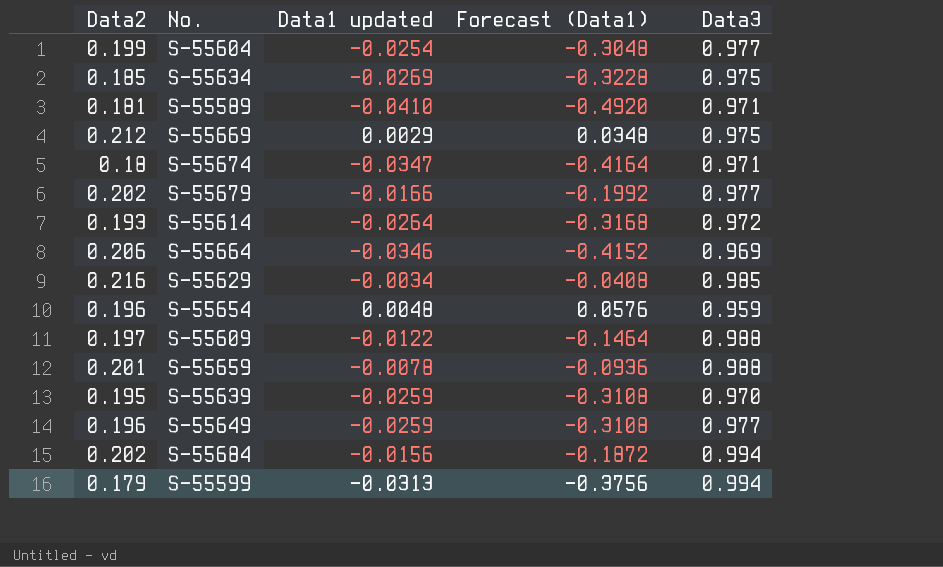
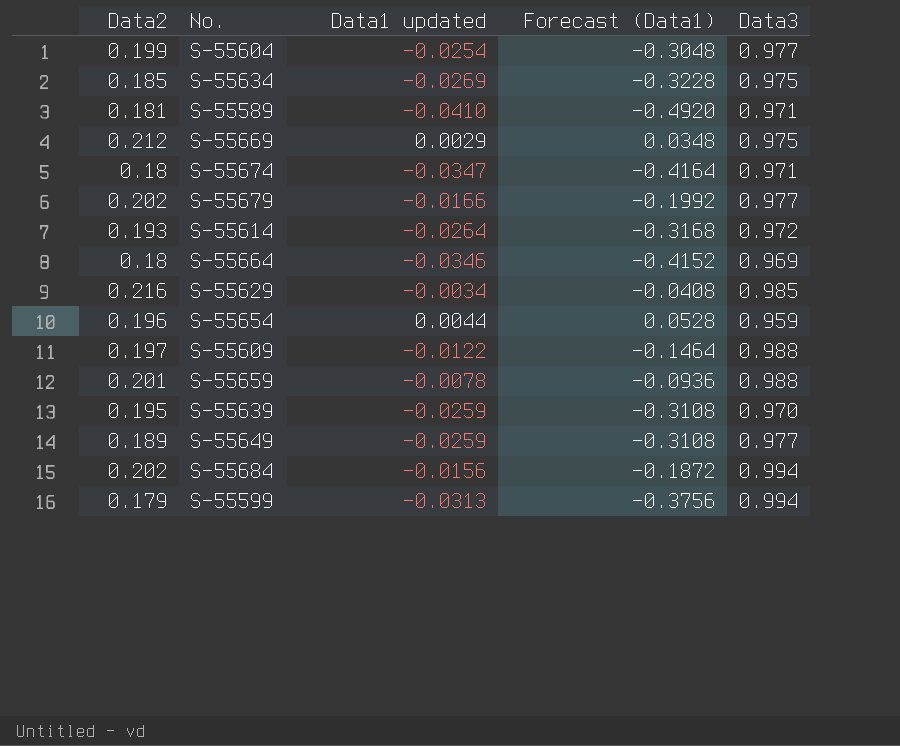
S-55664 | Data2: 0.206 -> 0.18
S-55654 | Data1 updated: 0.0048 -> 0.0044
S-55654 | Forecast (Data1): 0.0576 -> 0.0528
S-55649 | Data2: 0.196 -> 0.189

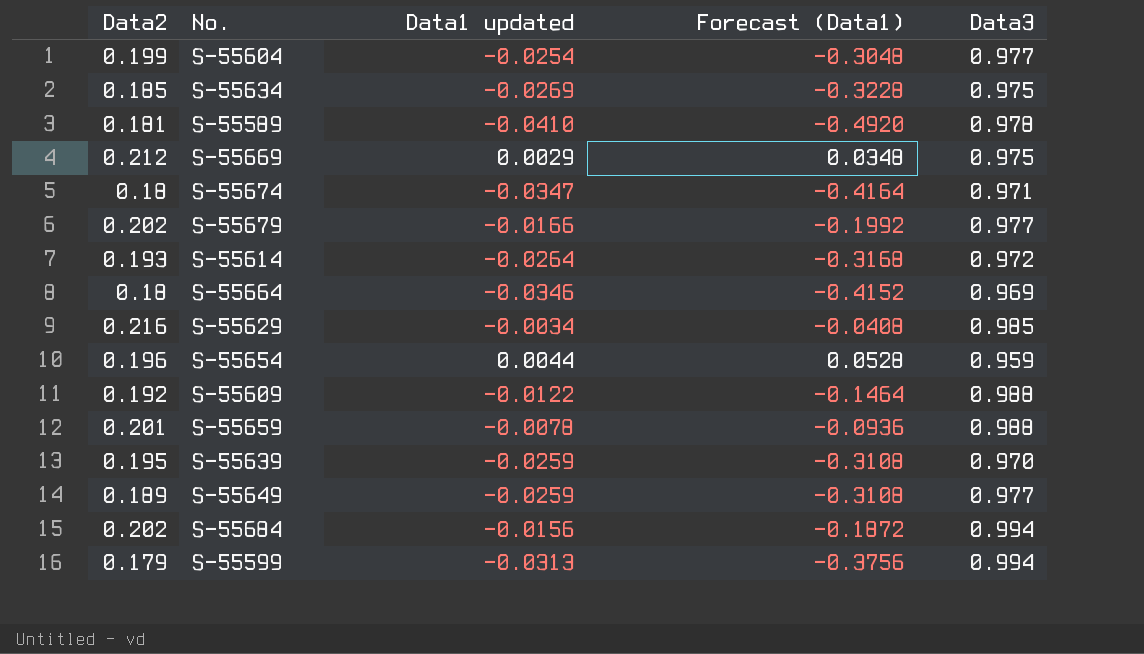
S-55589 | Data3: 0.971 -> 0.978
S-55609 | Data2: 0.197 -> 0.192

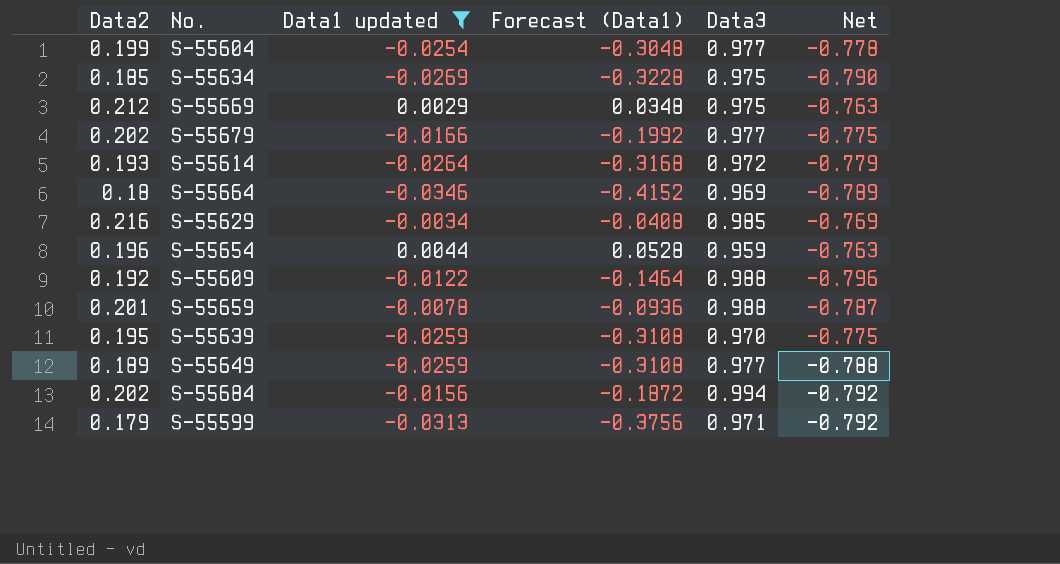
filter: none -> Data1 updated >= -0.0346
column Net | formula: none -> [Data2] - [Data3]
S-55599 | Data3: 0.994 -> 0.971

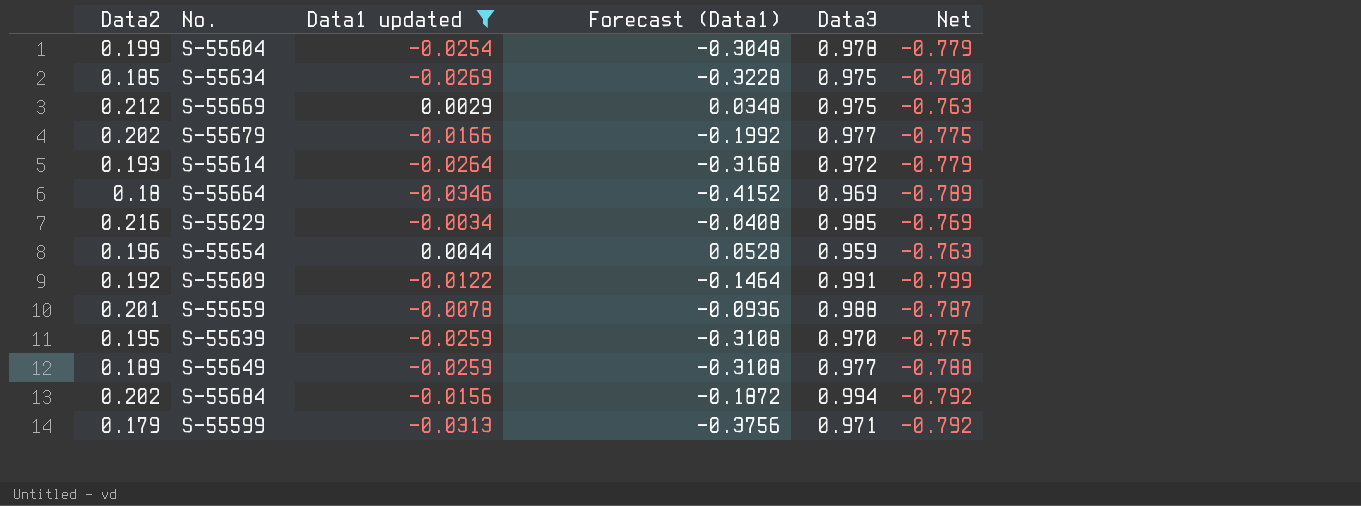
S-55604 | Data3: 0.977 -> 0.978
S-55604 | Net: -0.778 -> -0.779
S-55609 | Data3: 0.988 -> 0.991
S-55609 | Net: -0.796 -> -0.799

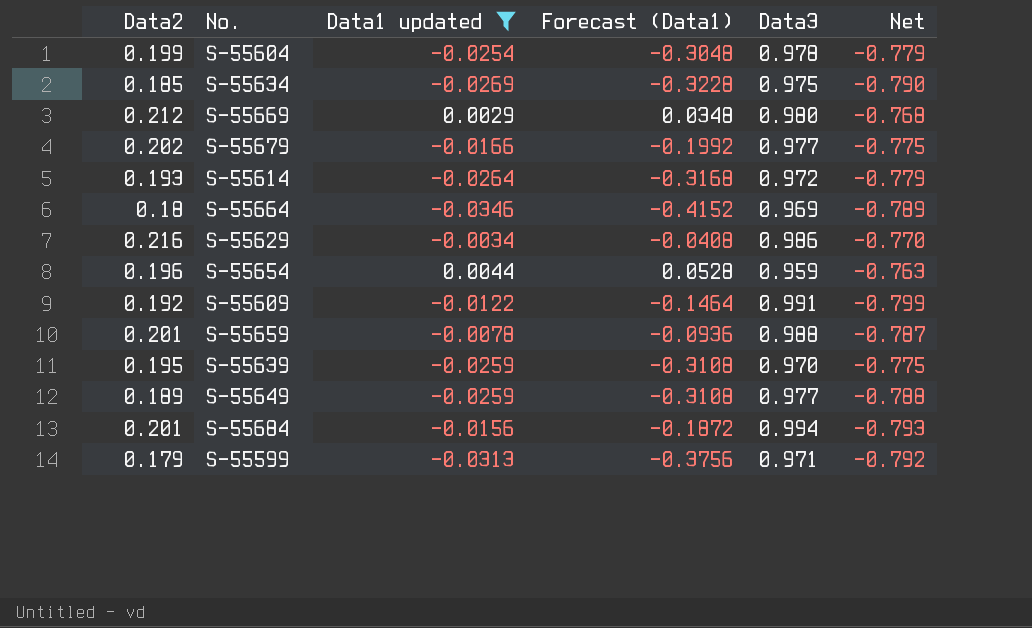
S-55669 | Data3: 0.975 -> 0.980
S-55669 | Net: -0.763 -> -0.768
S-55629 | Data3: 0.985 -> 0.986
S-55629 | Net: -0.769 -> -0.770
S-55684 | Data2: 0.202 -> 0.201
S-55684 | Net: -0.792 -> -0.793

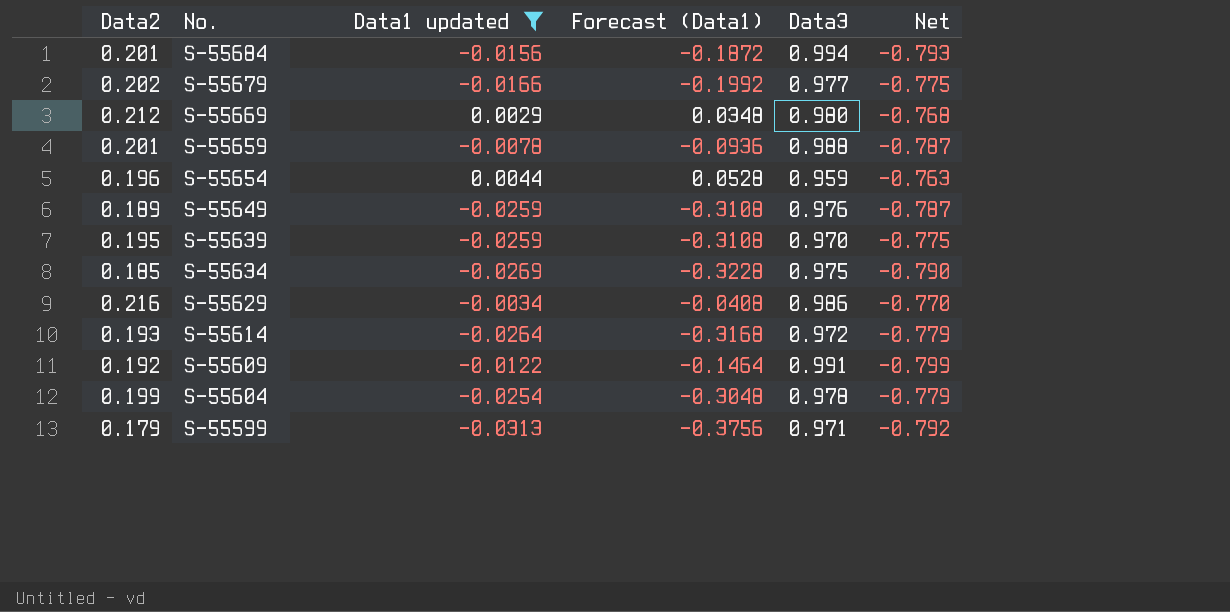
row order: none -> No. descending
row S-55664: 0.18 | -0.0346 | -0.4152 | 0.969 | -0.789 -> none
S-55649 | Data3: 0.977 -> 0.976
S-55649 | Net: -0.788 -> -0.787

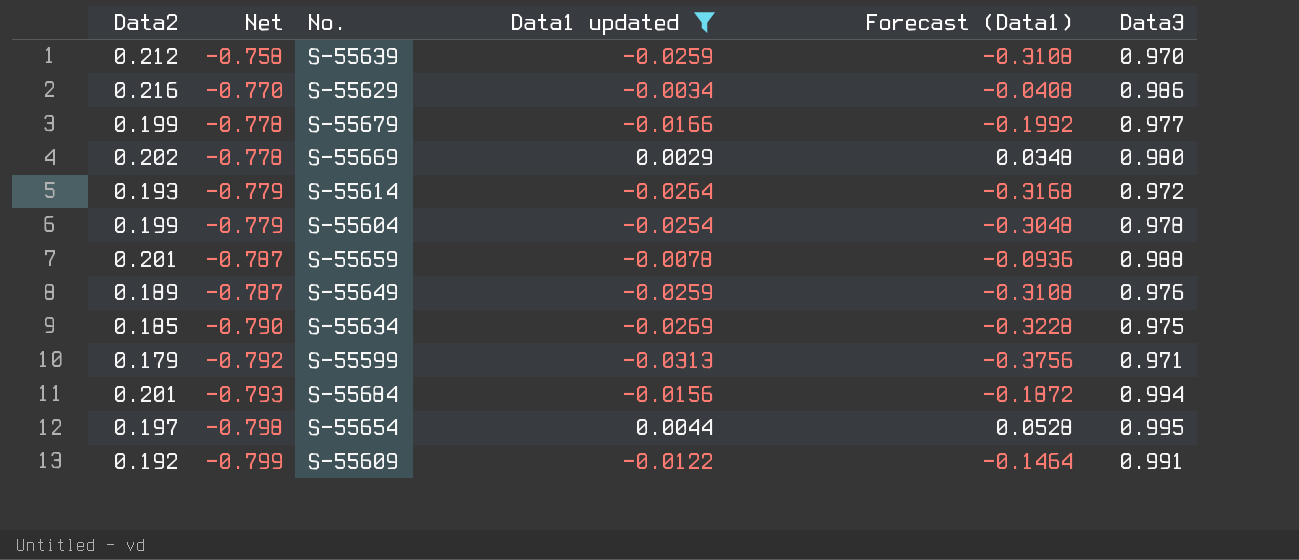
row order: No. descending -> Net descending
column Net | position: 6 -> 2
S-55639 | Data2: 0.195 -> 0.212
S-55639 | Net: -0.775 -> -0.758
S-55679 | Data2: 0.202 -> 0.199
S-55679 | Net: -0.775 -> -0.778
S-55669 | Data2: 0.212 -> 0.202
S-55669 | Net: -0.768 -> -0.778
S-55654 | Data2: 0.196 -> 0.197
S-55654 | Net: -0.763 -> -0.798
S-55654 | Data3: 0.959 -> 0.995

